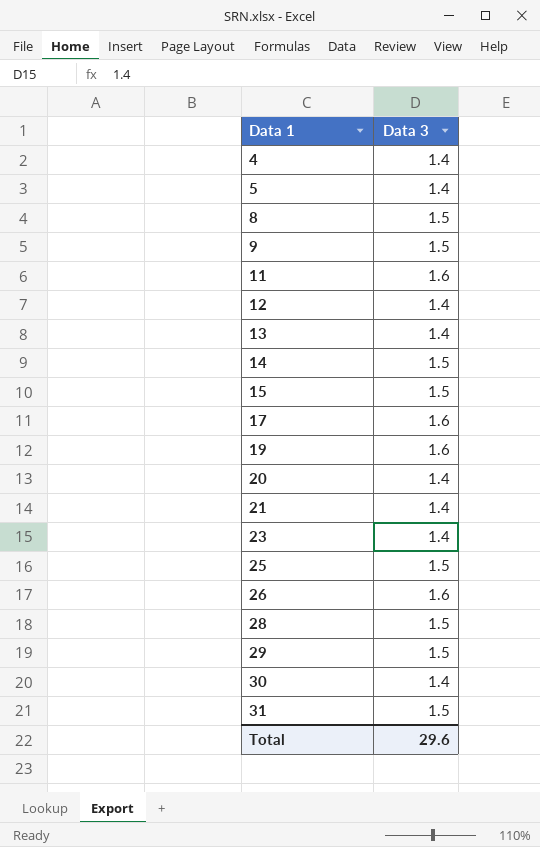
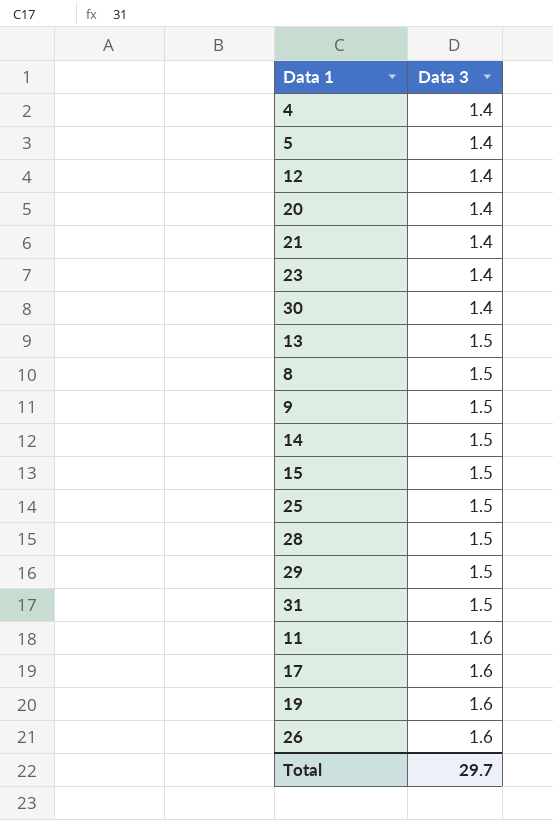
row order: Data 1 ascending -> Data 3 ascending
13 | Data 3: 1.4 -> 1.5
Total | Data 3: 29.6 -> 29.7

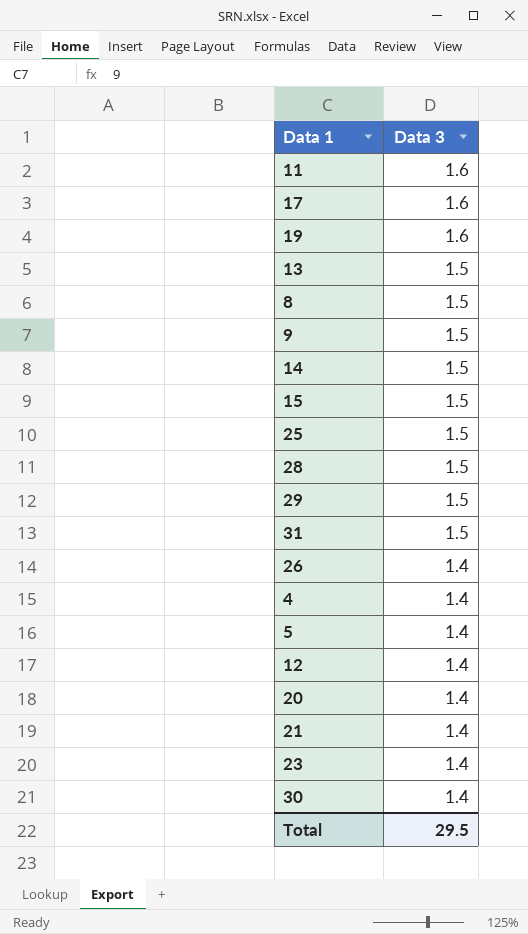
row order: Data 3 ascending -> Data 3 descending
26 | Data 3: 1.6 -> 1.4
Total | Data 3: 29.7 -> 29.5

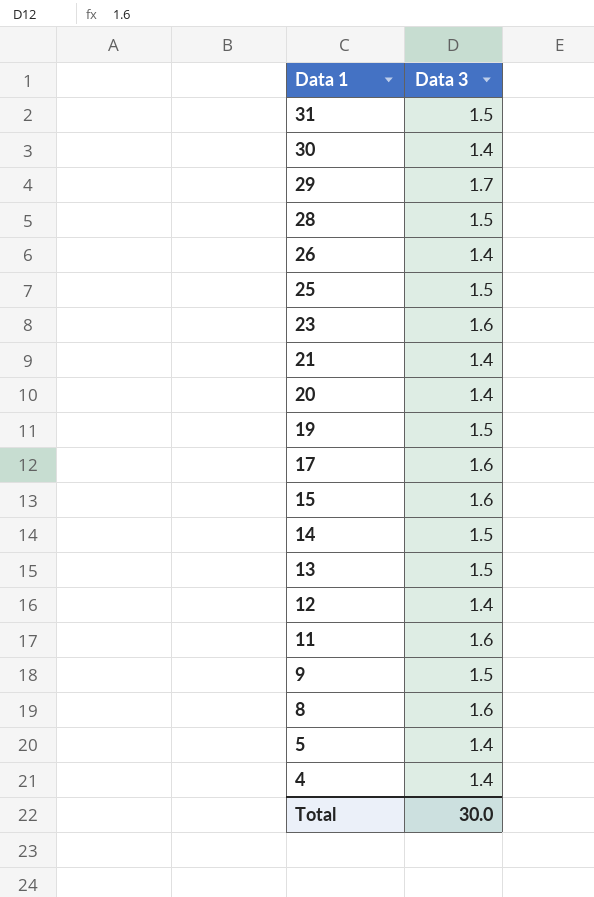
row order: Data 3 descending -> Data 1 descending
29 | Data 3: 1.5 -> 1.7
23 | Data 3: 1.4 -> 1.6
19 | Data 3: 1.6 -> 1.5
15 | Data 3: 1.5 -> 1.6
8 | Data 3: 1.5 -> 1.6
Total | Data 3: 29.5 -> 30.0

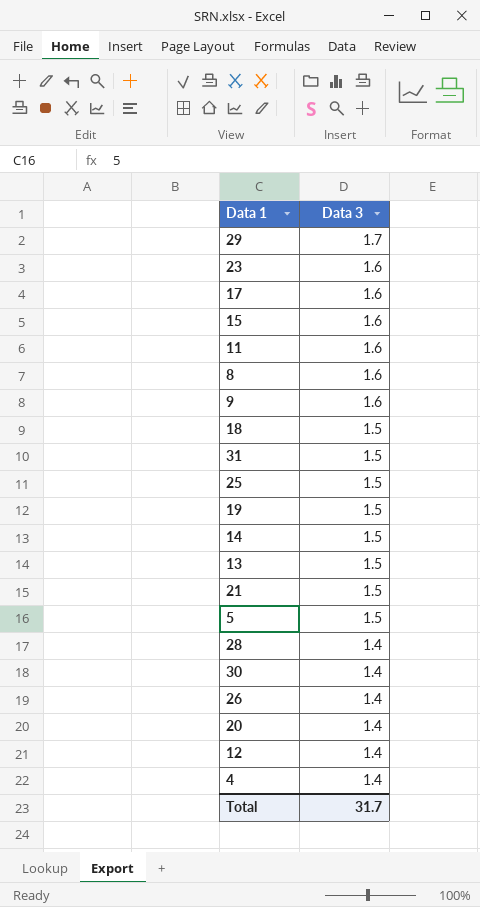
row order: Data 1 descending -> Data 3 descending
9 | Data 3: 1.5 -> 1.6
row 18: none -> 1.5
21 | Data 3: 1.4 -> 1.5
5 | Data 3: 1.4 -> 1.5
28 | Data 3: 1.5 -> 1.4
Total | Data 3: 30.0 -> 31.7

